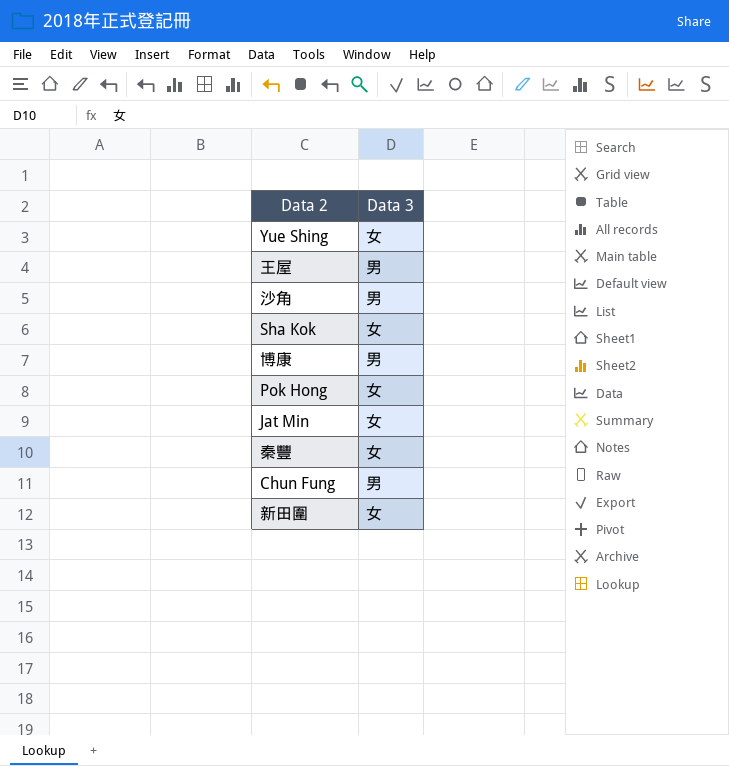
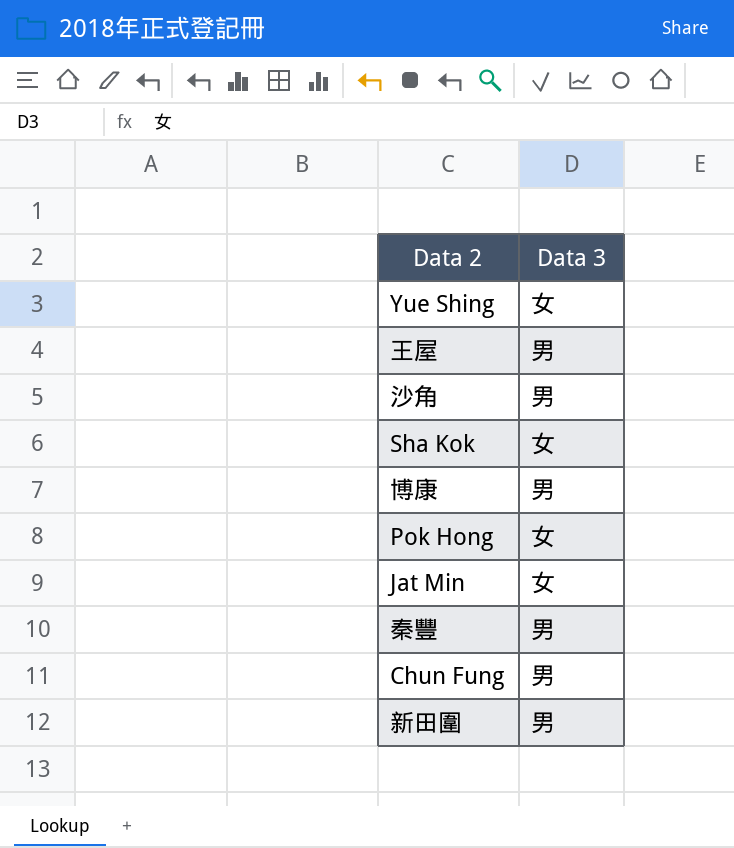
秦豐 | Data 3: 女 -> 男
新田圍 | Data 3: 女 -> 男

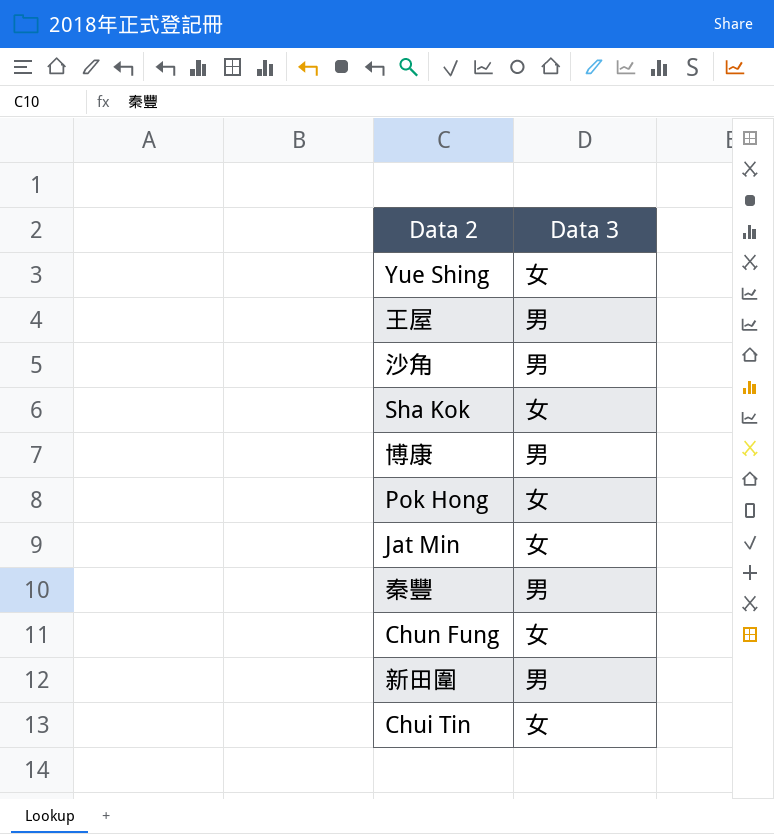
Chun Fung | Data 3: 男 -> 女
row Chui Tin: none -> 女

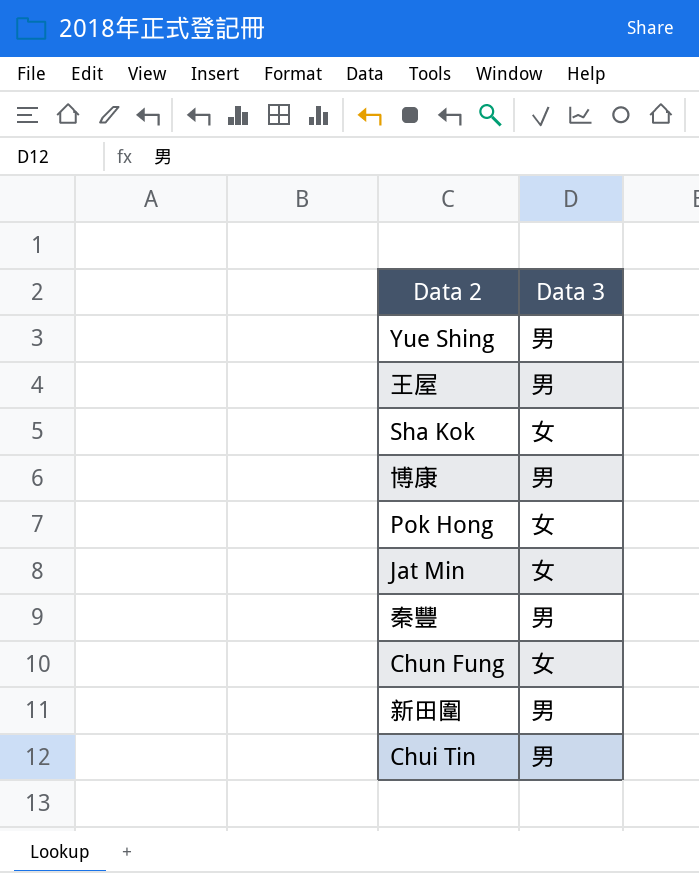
row 沙角: 男 -> none
Yue Shing | Data 3: 女 -> 男
Chui Tin | Data 3: 女 -> 男

